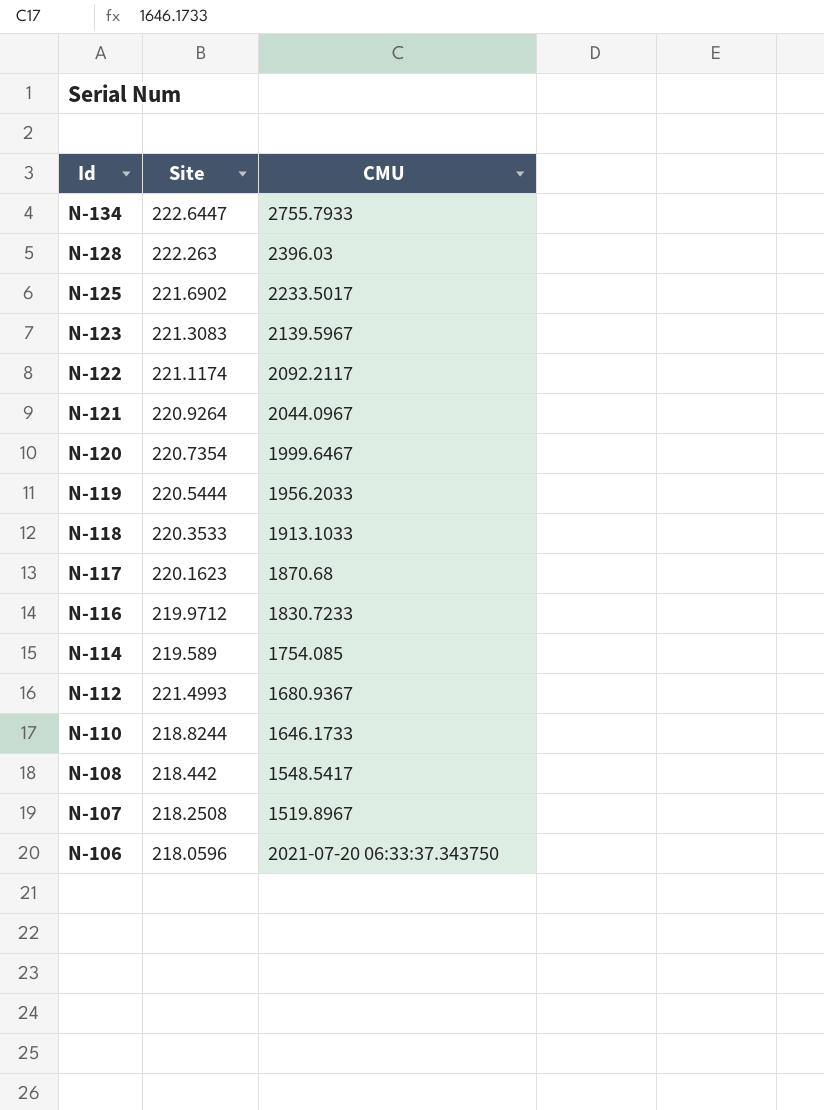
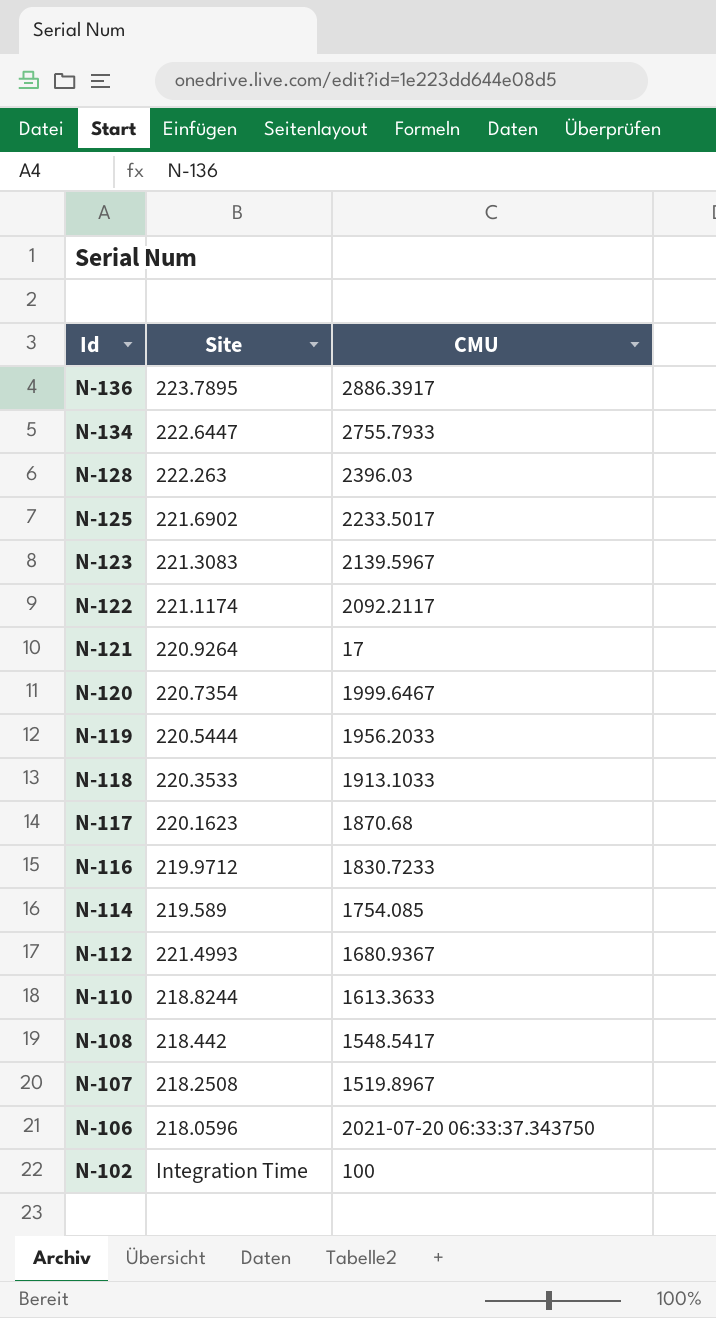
row N-136: none -> 223.7895 | 2886.3917
N-121 | CMU: 2044.0967 -> 17
N-110 | CMU: 1646.1733 -> 1613.3633
row N-102: none -> Integration Time | 100

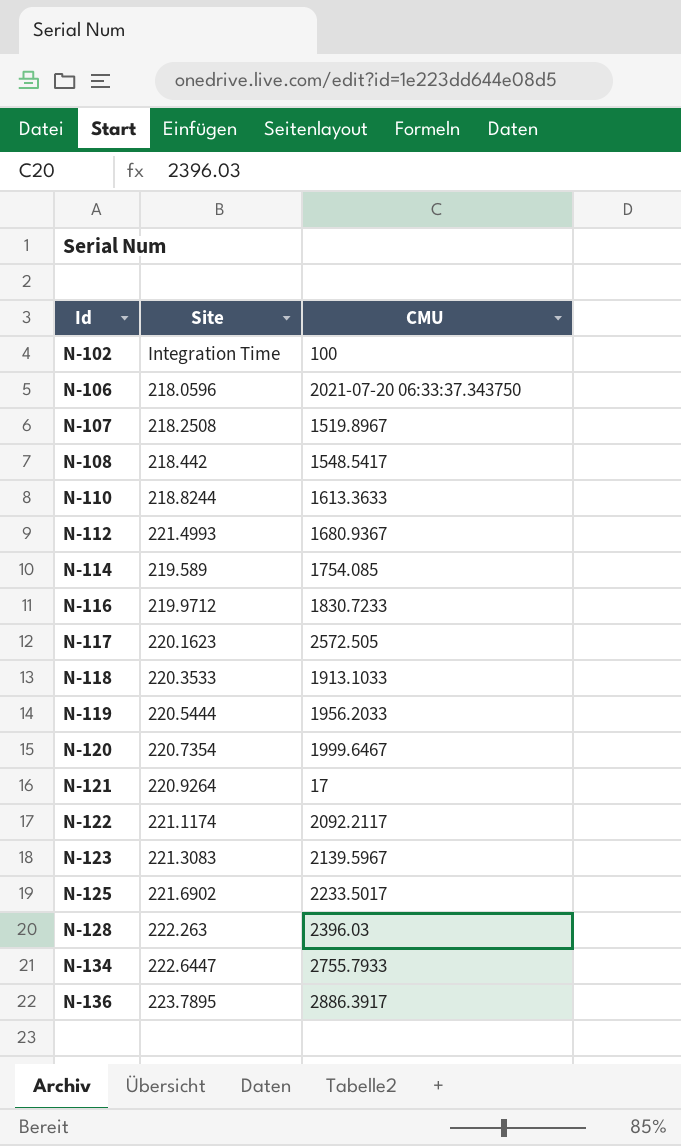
row order: Id descending -> Id ascending
N-117 | CMU: 1870.68 -> 2572.505

